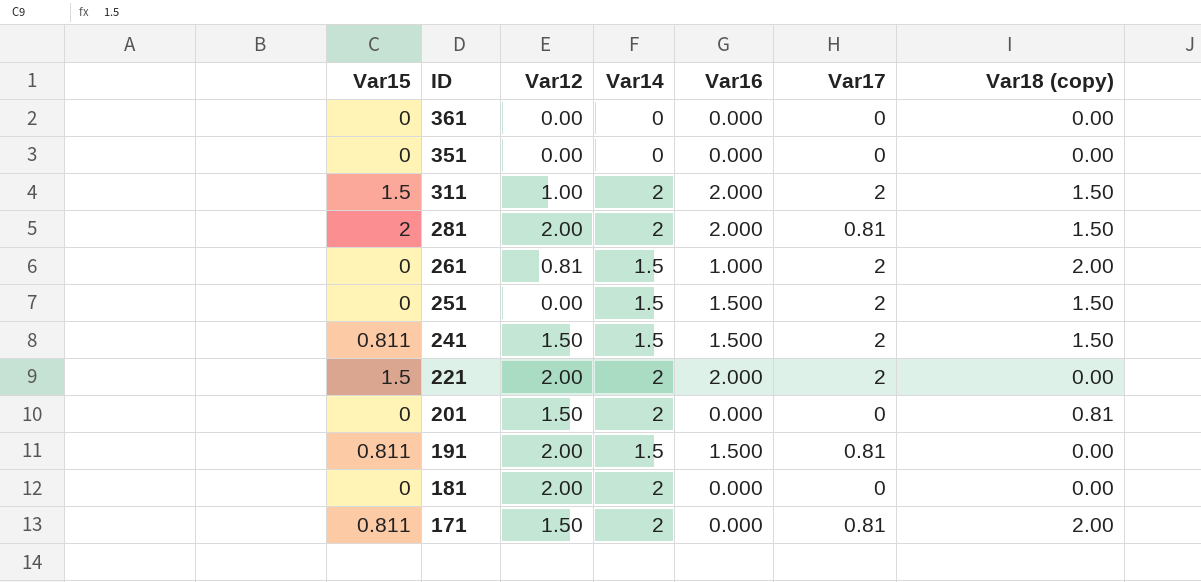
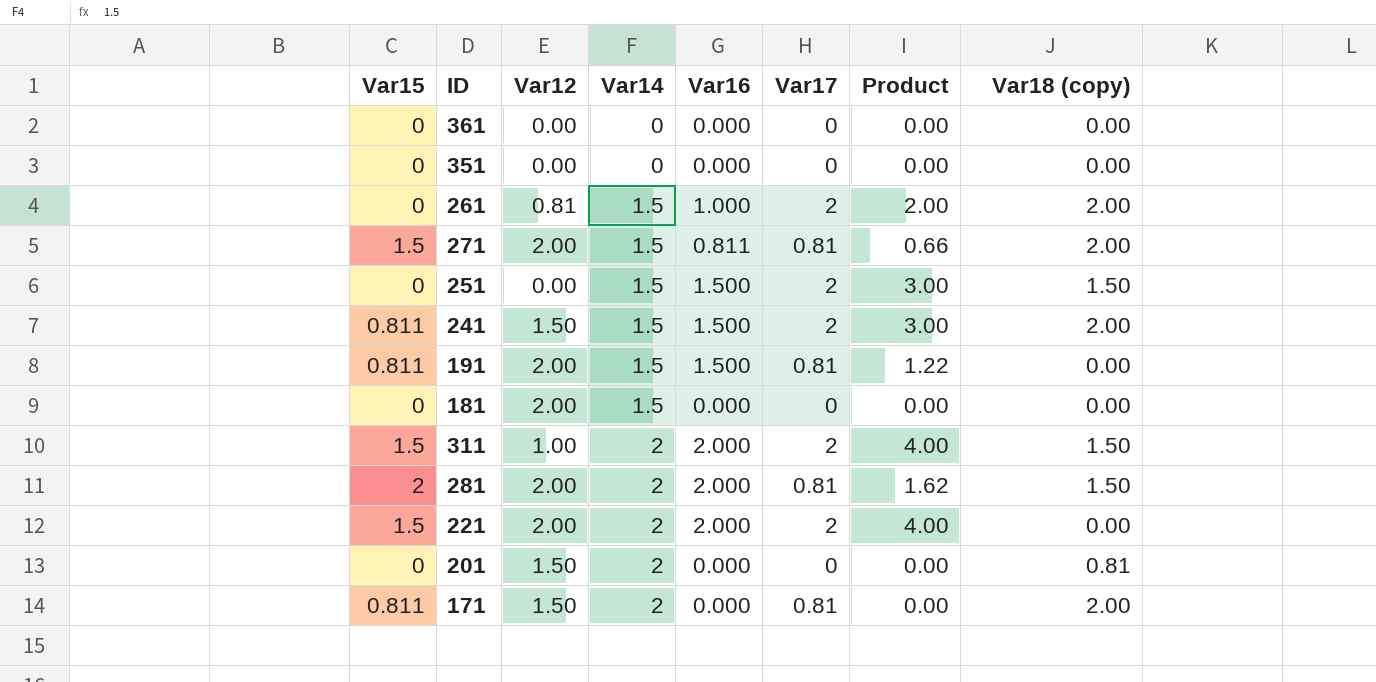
row order: ID descending -> Var14 ascending
column Product | formula: none -> [Var16] * [Var17]
row 271: none -> 1.5 | 2.00 | 1.5 | 0.811 | 0.81 | 0.66 | 2.00
241 | Var18 (copy): 1.50 -> 2.00
181 | Var14: 2 -> 1.5

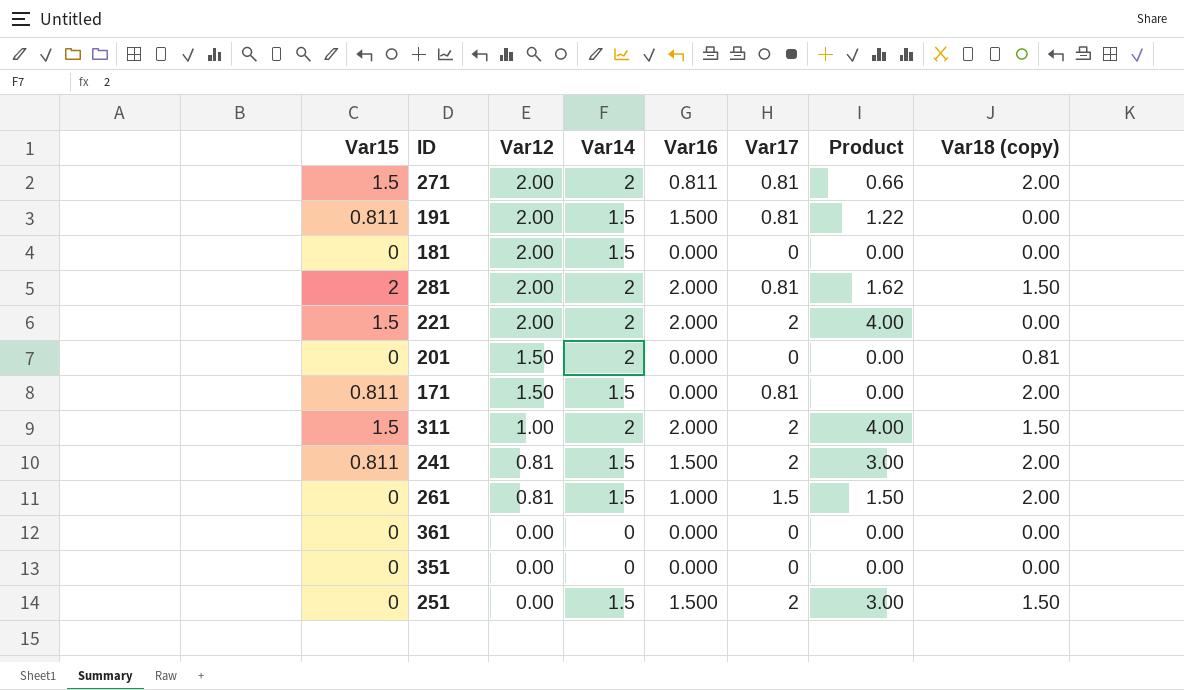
row order: Var14 ascending -> Var12 descending
271 | Var14: 1.5 -> 2
171 | Var14: 2 -> 1.5
241 | Var12: 1.50 -> 0.81
261 | Var17: 2 -> 1.5
261 | Product: 2.00 -> 1.50

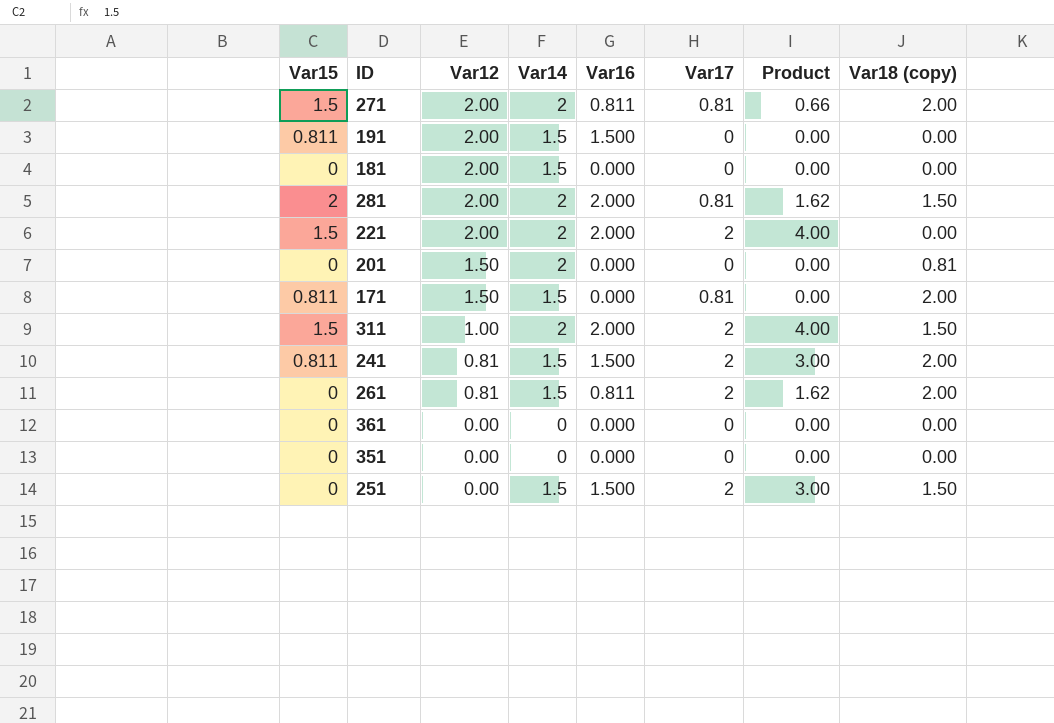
191 | Var17: 0.81 -> 0
191 | Product: 1.22 -> 0.00
261 | Var16: 1.000 -> 0.811
261 | Var17: 1.5 -> 2
261 | Product: 1.50 -> 1.62

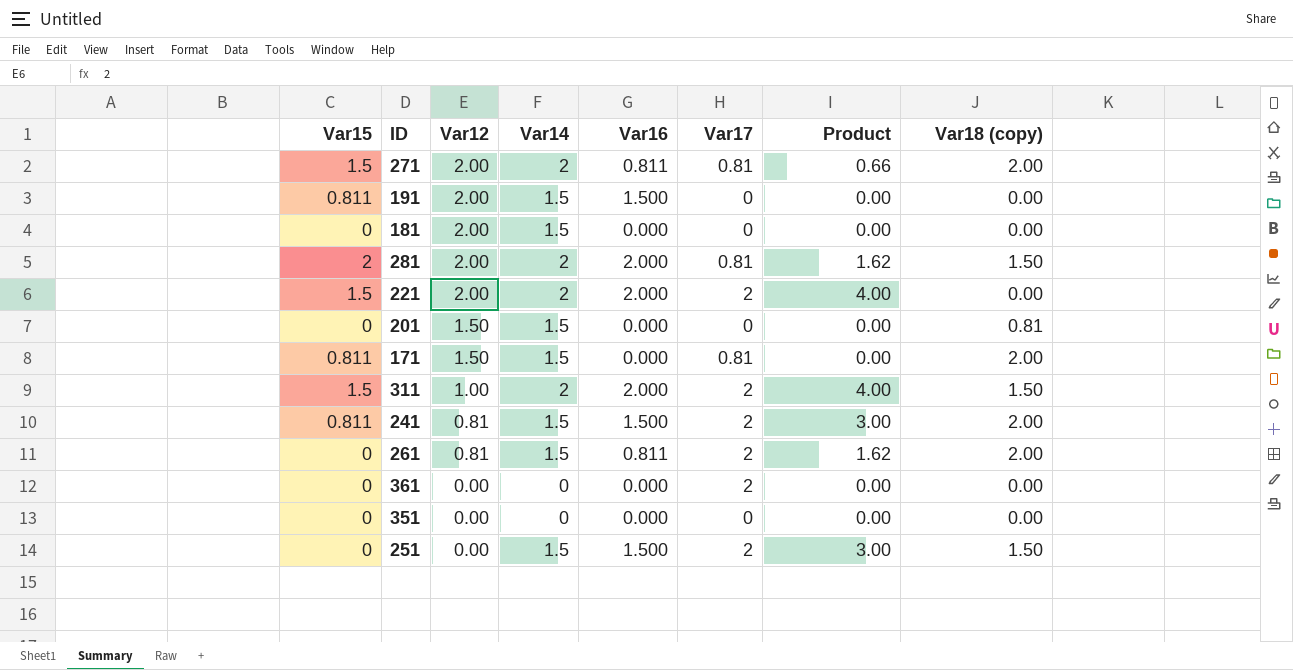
201 | Var14: 2 -> 1.5
361 | Var17: 0 -> 2

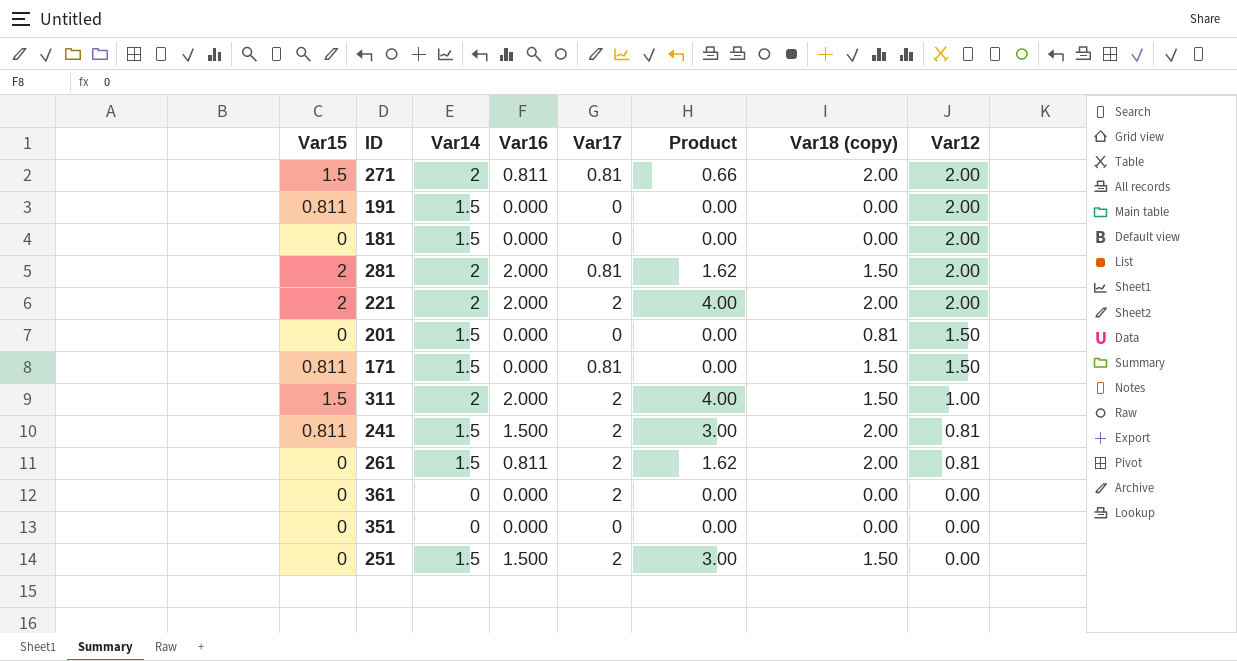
column Var12 | position: 3 -> 8
191 | Var16: 1.500 -> 0.000
221 | Var15: 1.5 -> 2
221 | Var18 (copy): 0.00 -> 2.00
171 | Var18 (copy): 2.00 -> 1.50

